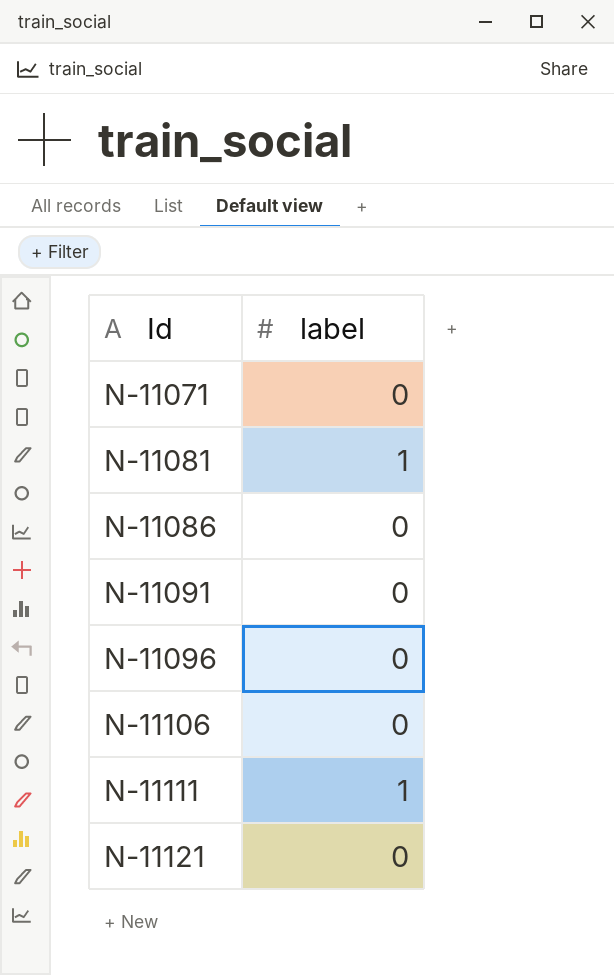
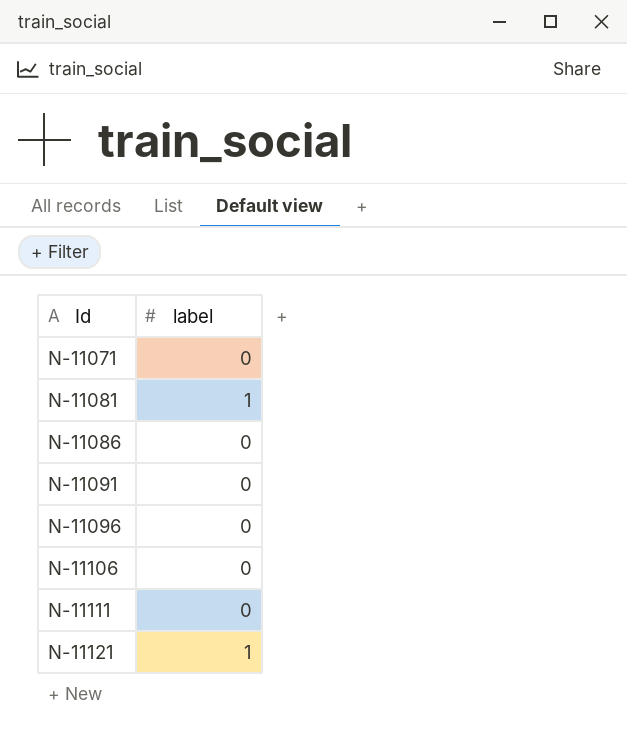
N-11111 | label: 1 -> 0
N-11121 | label: 0 -> 1

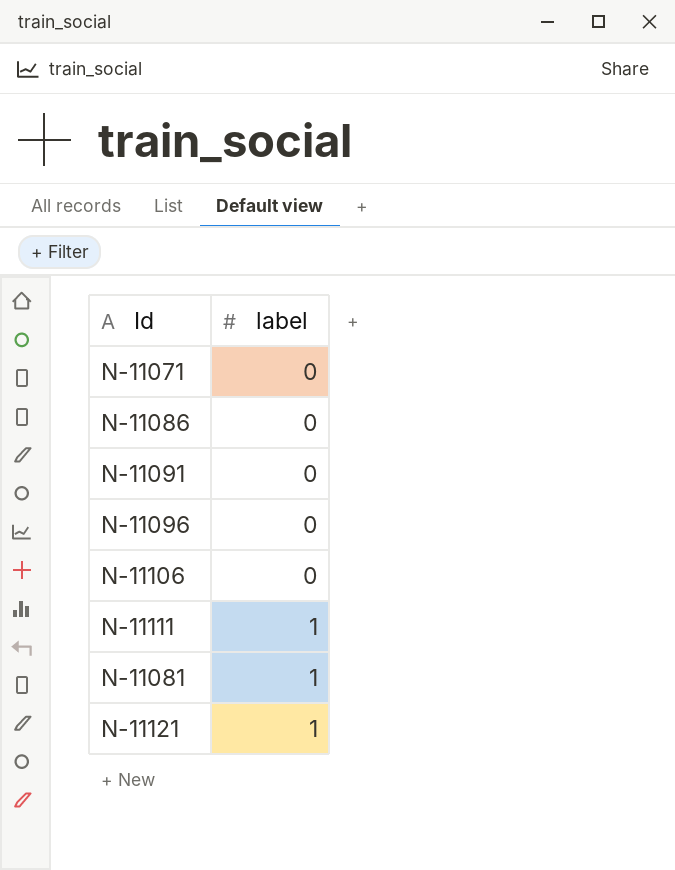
row order: Id ascending -> label ascending
N-11111 | label: 0 -> 1

